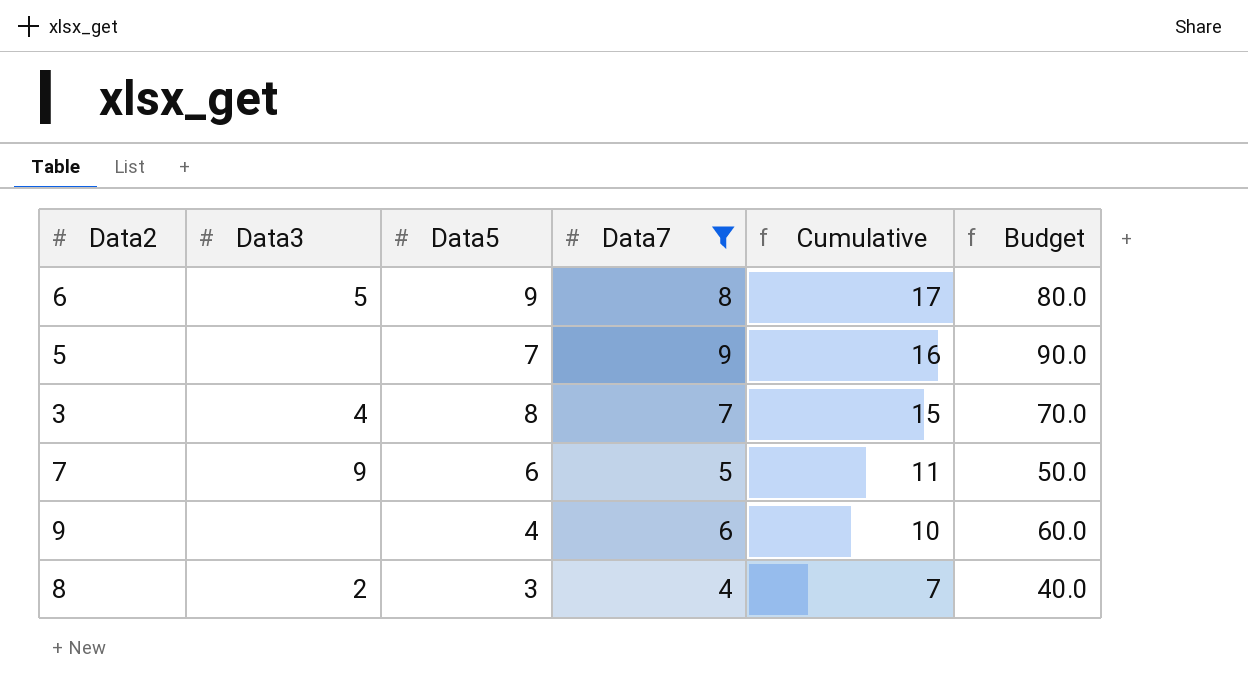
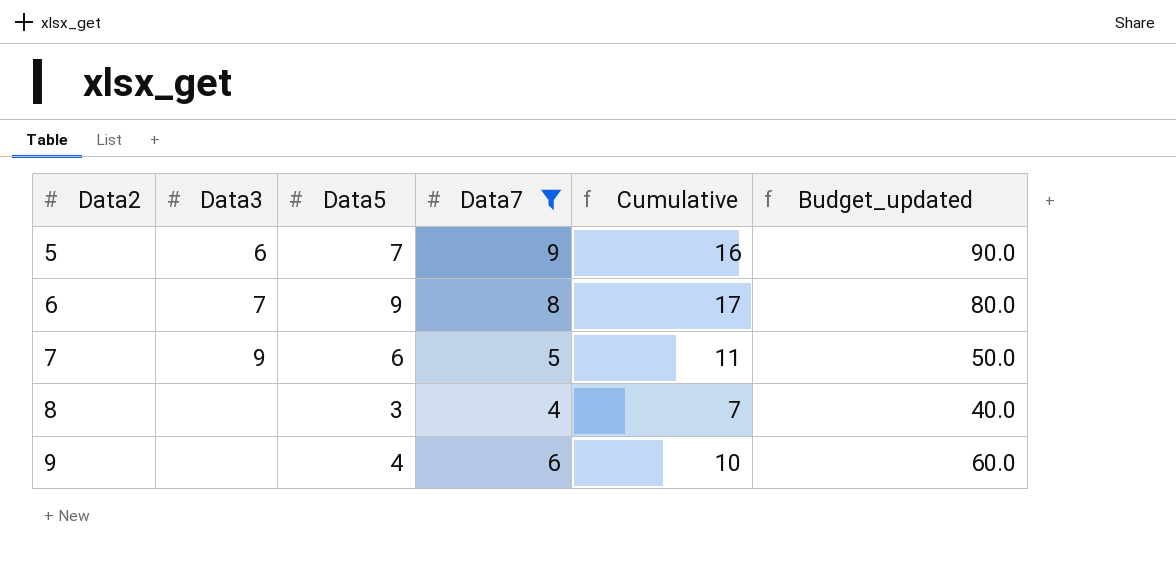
row order: Cumulative descending -> Data2 ascending
column name: Budget -> Budget_updated
row 3: 4 | 8 | 7 | 15 | 70.0 -> none
5 | Data3: none -> 6
6 | Data3: 5 -> 7
8 | Data3: 2 -> none

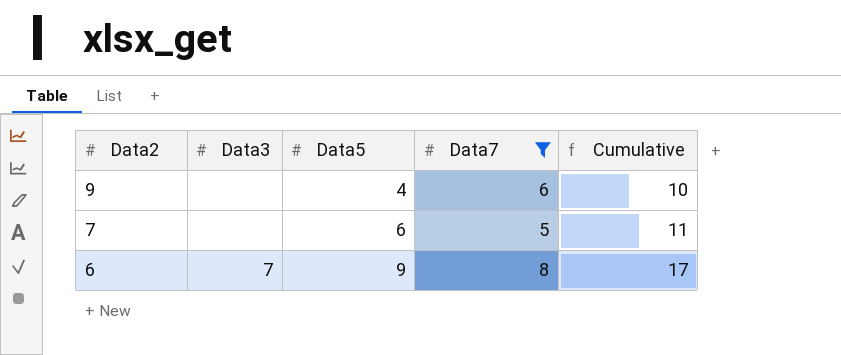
row order: Data2 ascending -> Data2 descending
column Budget_updated | formula: [Data7] * 10 -> none
row 5: 6 | 7 | 9 | 16 | 90.0 -> none
row 8: none | 3 | 4 | 7 | 40.0 -> none
7 | Data3: 9 -> none

